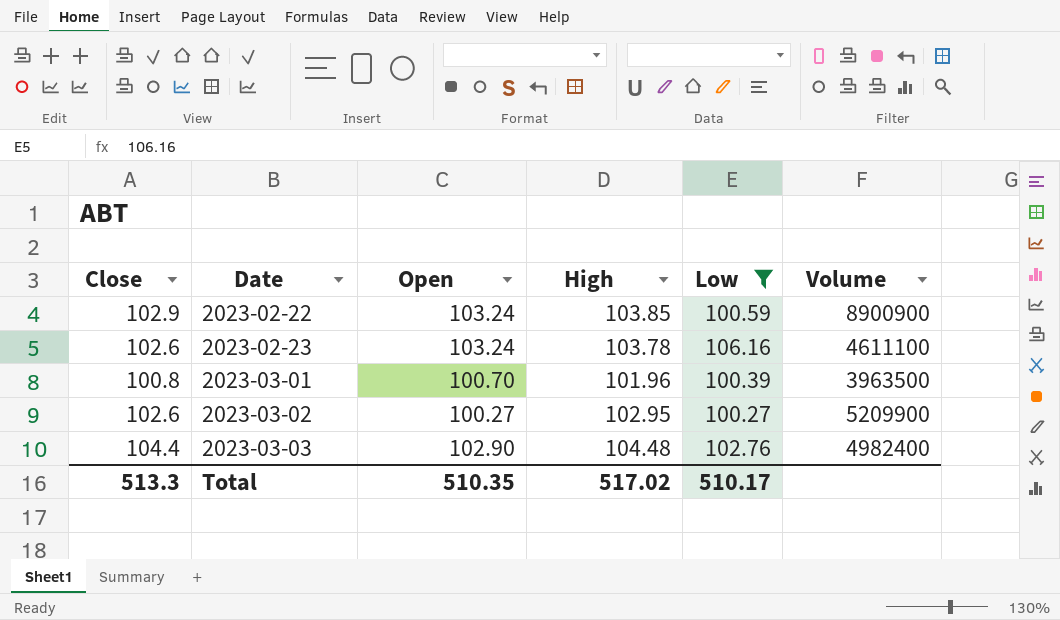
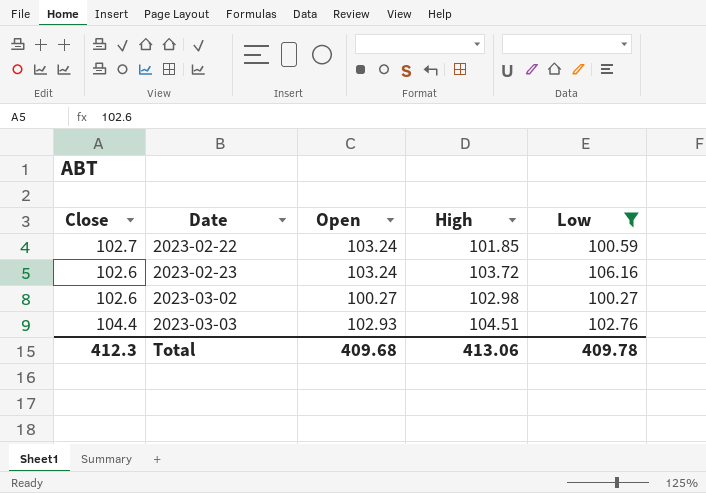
column Volume | position: 6 -> none
row 2023-03-01: 100.8 | 100.70 | 101.96 | 100.39 | 3963500 -> none
2023-02-22 | Close: 102.9 -> 102.7
2023-02-22 | High: 103.85 -> 101.85
2023-02-23 | High: 103.78 -> 103.72
2023-03-02 | High: 102.95 -> 102.98
2023-03-03 | Open: 102.90 -> 102.93
2023-03-03 | High: 104.48 -> 104.51
Total | Close: 513.3 -> 412.3
Total | Open: 510.35 -> 409.68
Total | High: 517.02 -> 413.06
Total | Low: 510.17 -> 409.78

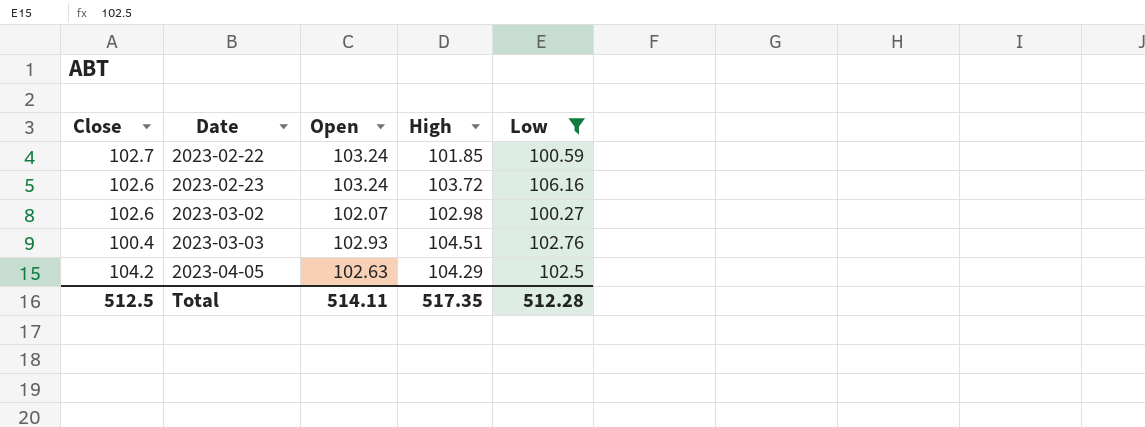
2023-03-02 | Open: 100.27 -> 102.07
2023-03-03 | Close: 104.4 -> 100.4
row 2023-04-05: none -> 104.2 | 102.63 | 104.29 | 102.5
Total | Close: 412.3 -> 512.5
Total | Open: 409.68 -> 514.11
Total | High: 413.06 -> 517.35
Total | Low: 409.78 -> 512.28

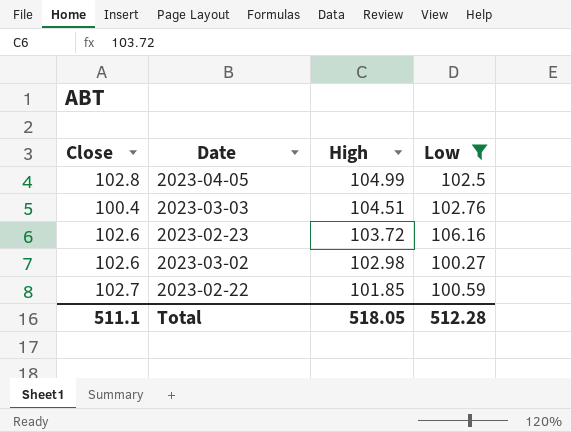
row order: Date ascending -> High descending
column Open | position: 3 -> none
2023-04-05 | Close: 104.2 -> 102.8
2023-04-05 | High: 104.29 -> 104.99
Total | Close: 512.5 -> 511.1
Total | High: 517.35 -> 518.05

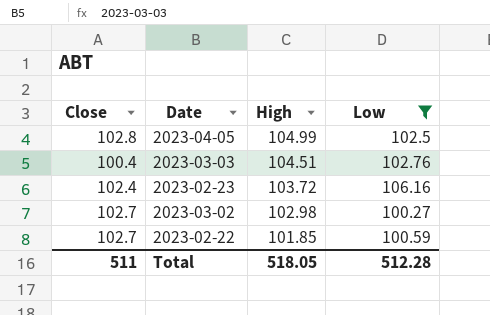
2023-02-23 | Close: 102.6 -> 102.4
2023-03-02 | Close: 102.6 -> 102.7
Total | Close: 511.1 -> 511

